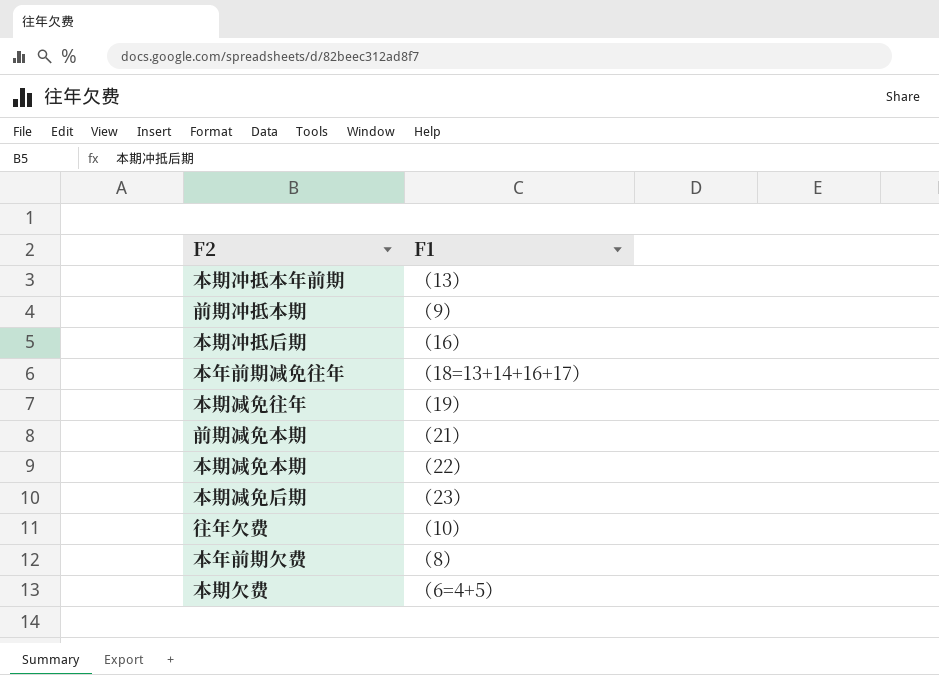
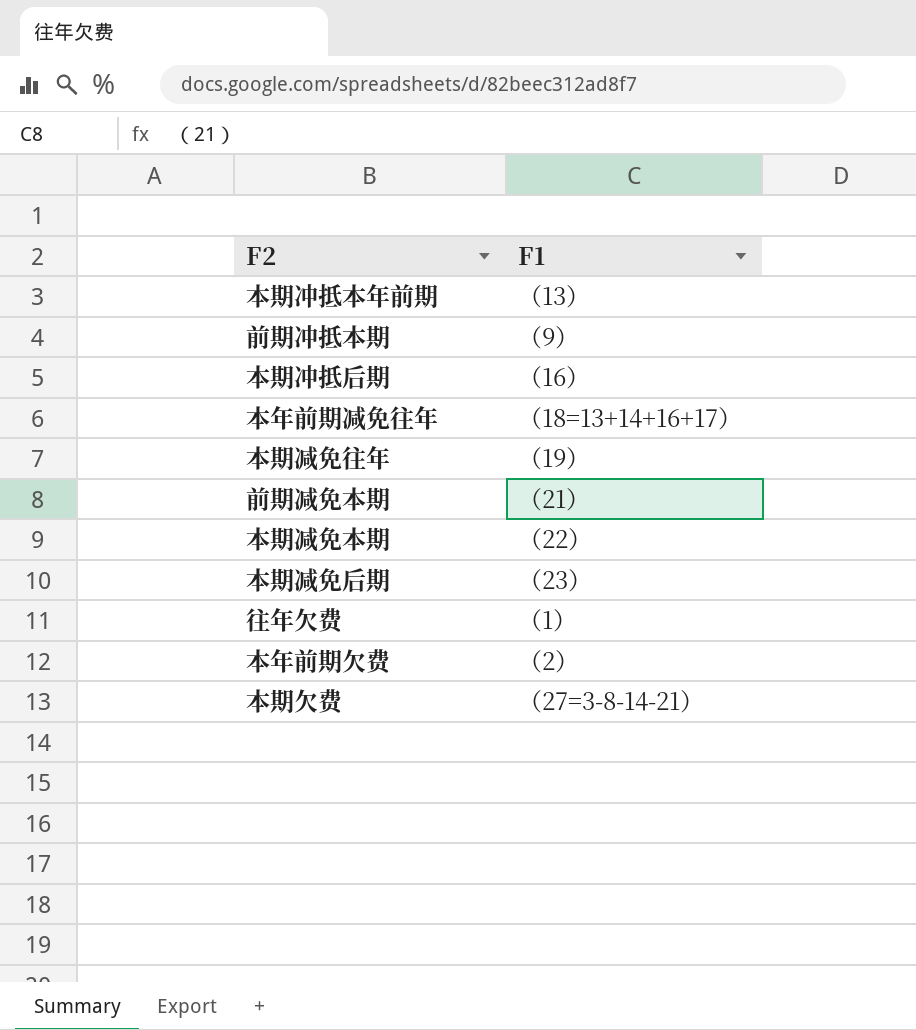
往年欠费 | F1: （10） -> （1）
本年前期欠费 | F1: （8） -> （2）
本期欠费 | F1: （6=4+5） -> （27=3-8-14-21）

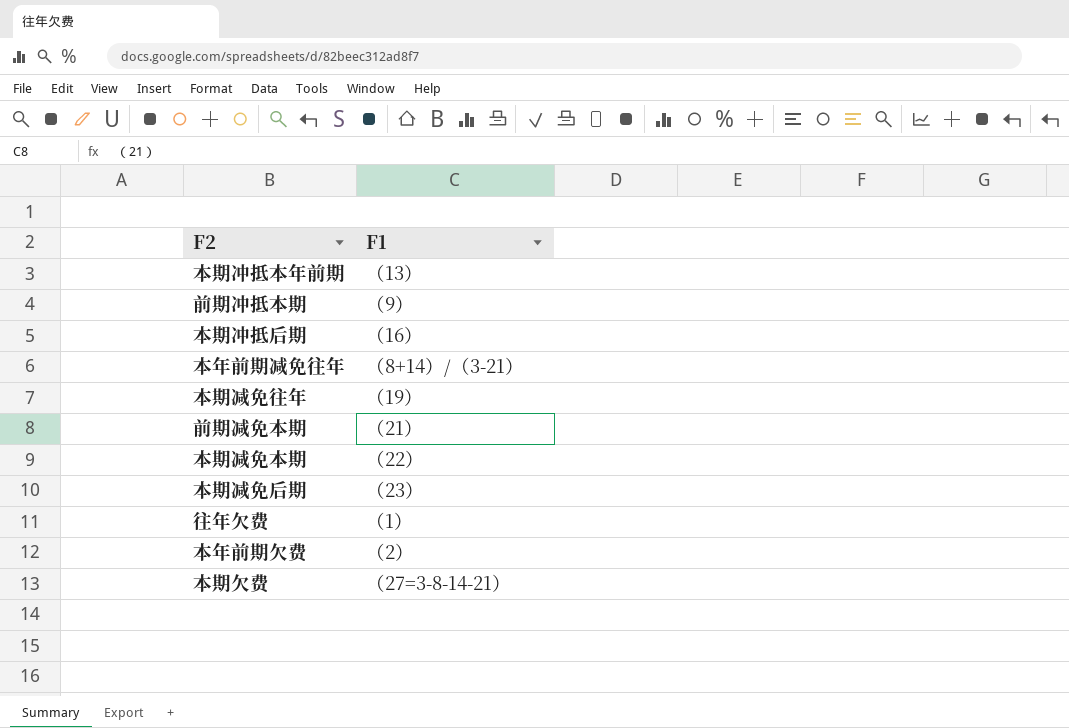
本年前期减免往年 | F1: （18=13+14+16+17） -> （8+14）/（3-21）

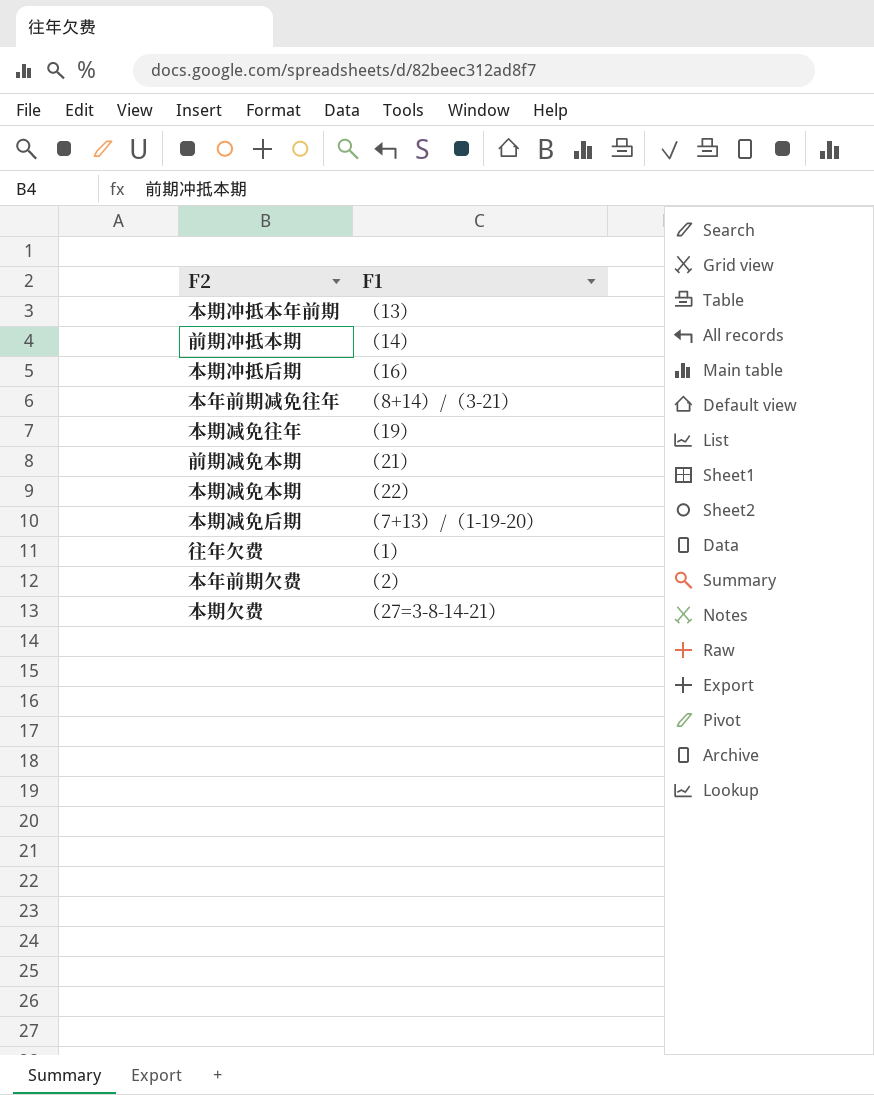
前期冲抵本期 | F1: （9） -> （14）
本期减免后期 | F1: （23） -> （7+13）/（1-19-20）

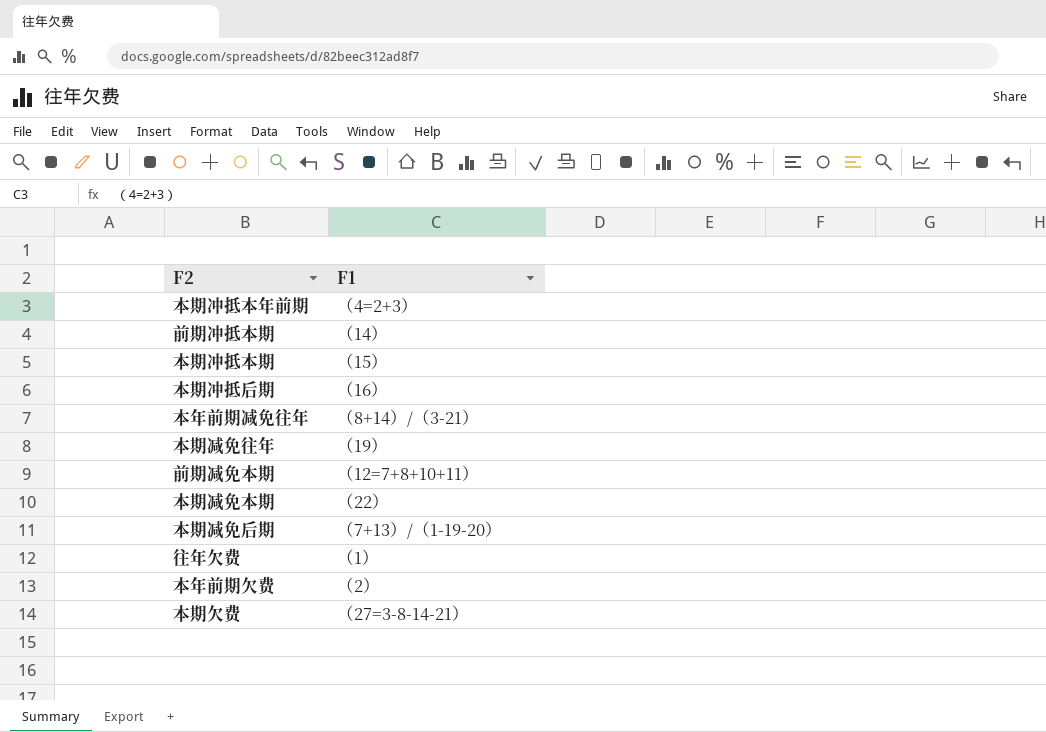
本期冲抵本年前期 | F1: （13） -> （4=2+3）
row 本期冲抵本期: none -> （15）
前期减免本期 | F1: （21） -> （12=7+8+10+11）

